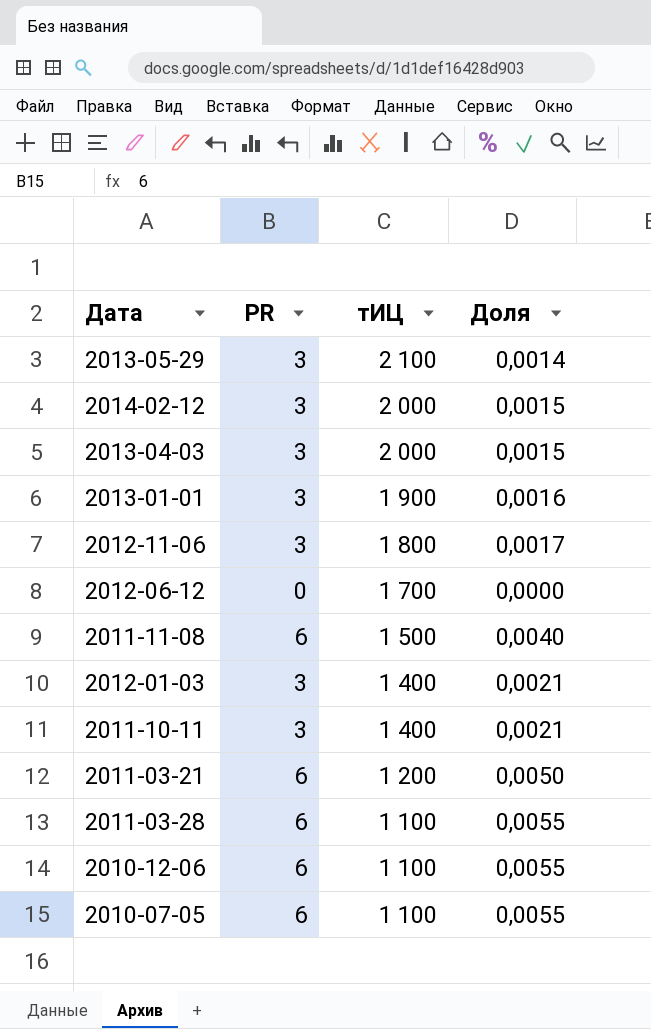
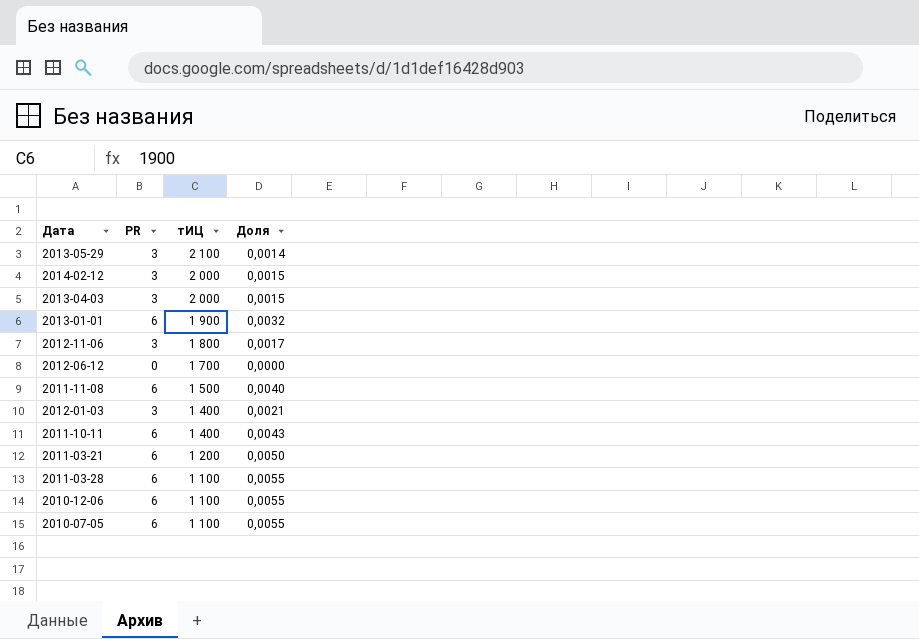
2013-01-01 | PR: 3 -> 6
2013-01-01 | Доля: 0,0016 -> 0,0032
2011-10-11 | PR: 3 -> 6
2011-10-11 | Доля: 0,0021 -> 0,0043

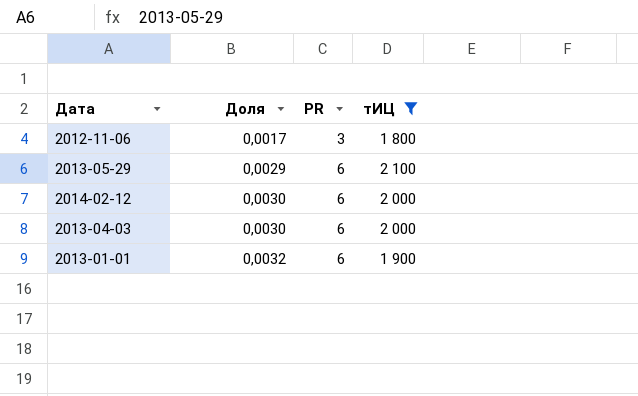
filter: none -> тИЦ >= 1 800
row order: тИЦ descending -> Доля ascending
column Доля | position: 4 -> 2
2013-05-29 | Доля: 0,0014 -> 0,0029
2013-05-29 | PR: 3 -> 6
2014-02-12 | Доля: 0,0015 -> 0,0030
2014-02-12 | PR: 3 -> 6
2013-04-03 | Доля: 0,0015 -> 0,0030
2013-04-03 | PR: 3 -> 6

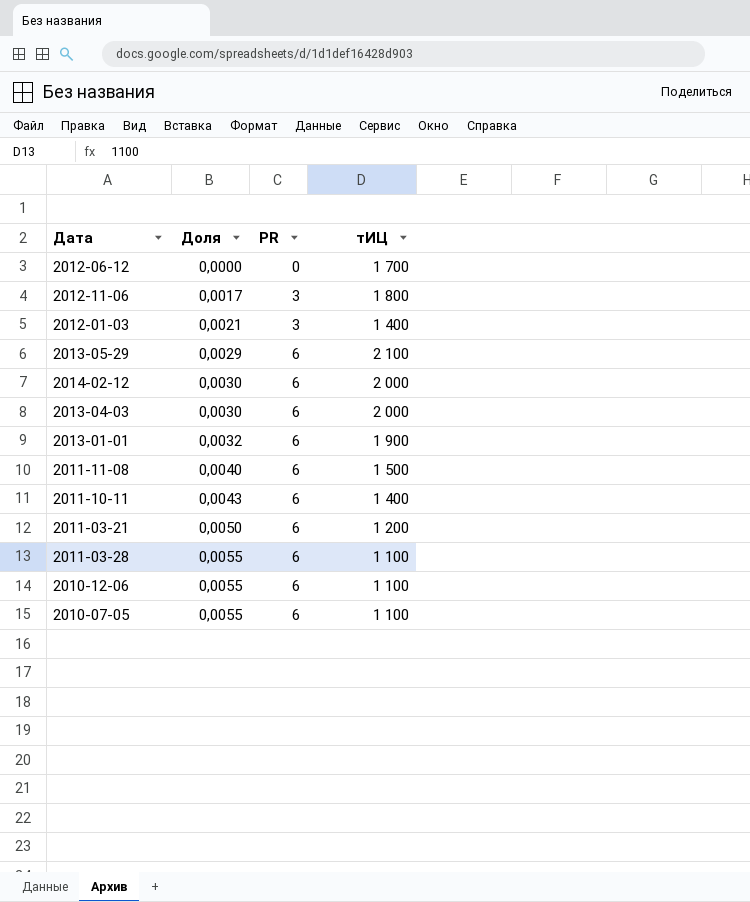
filter: тИЦ >= 1 800 -> none

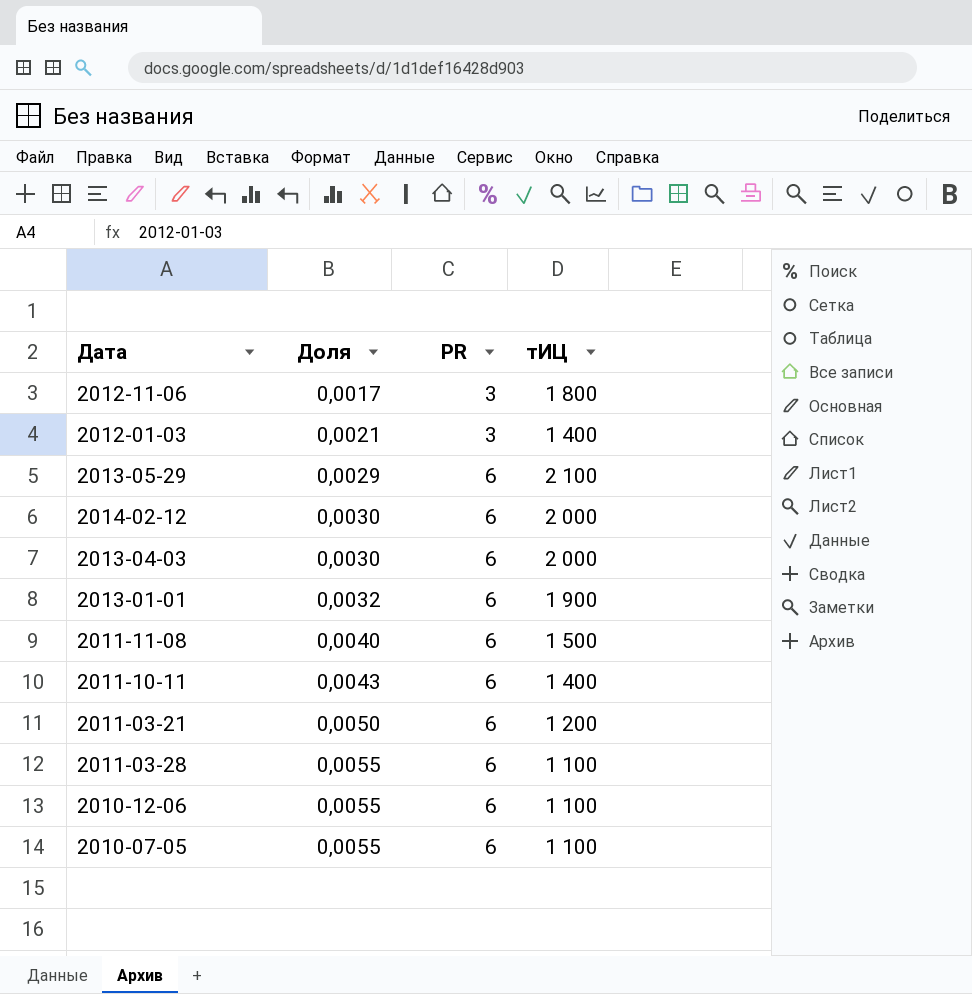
row 2012-06-12: 0,0000 | 0 | 1 700 -> none

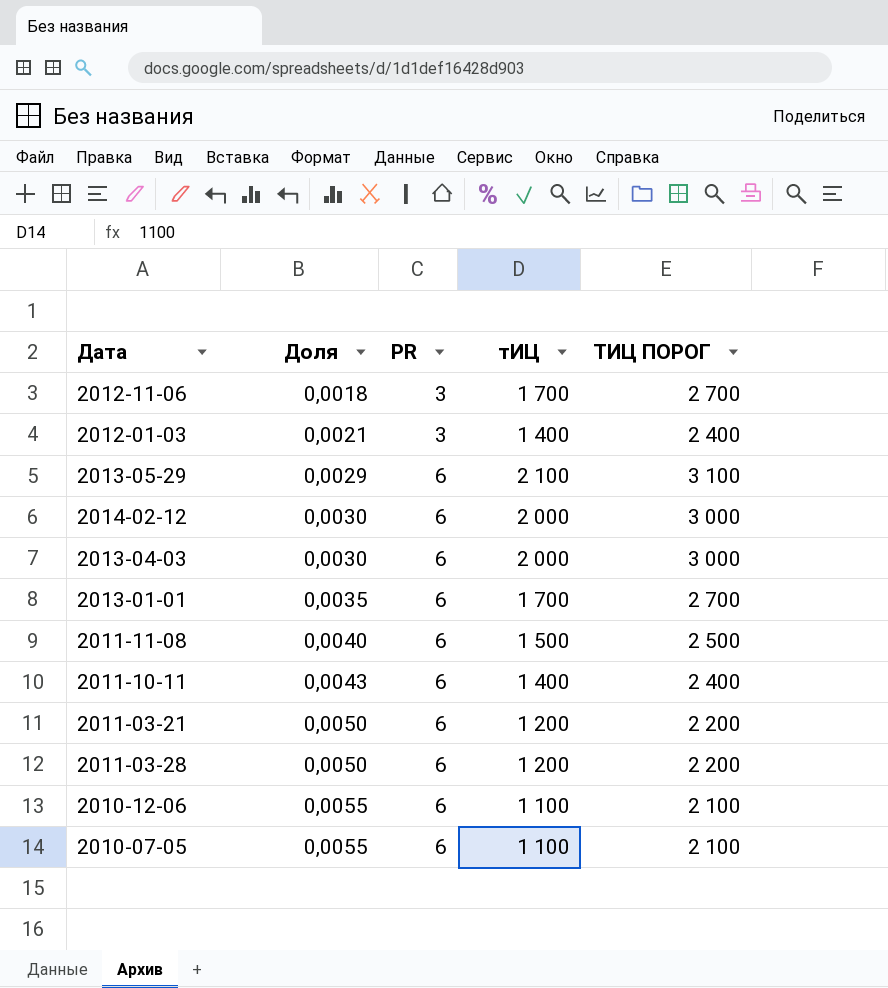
column ТИЦ ПОРОГ | formula: none -> [тИЦ] + 1000
2012-11-06 | Доля: 0,0017 -> 0,0018
2012-11-06 | тИЦ: 1 800 -> 1 700
2013-01-01 | Доля: 0,0032 -> 0,0035
2013-01-01 | тИЦ: 1 900 -> 1 700
2011-03-28 | Доля: 0,0055 -> 0,0050
2011-03-28 | тИЦ: 1 100 -> 1 200

